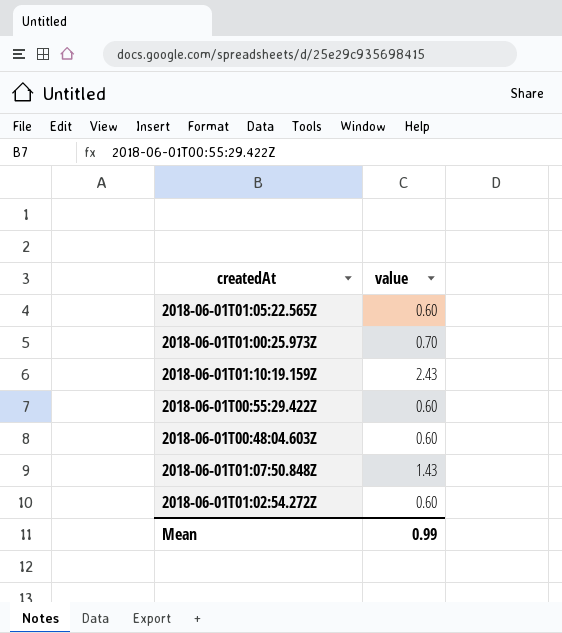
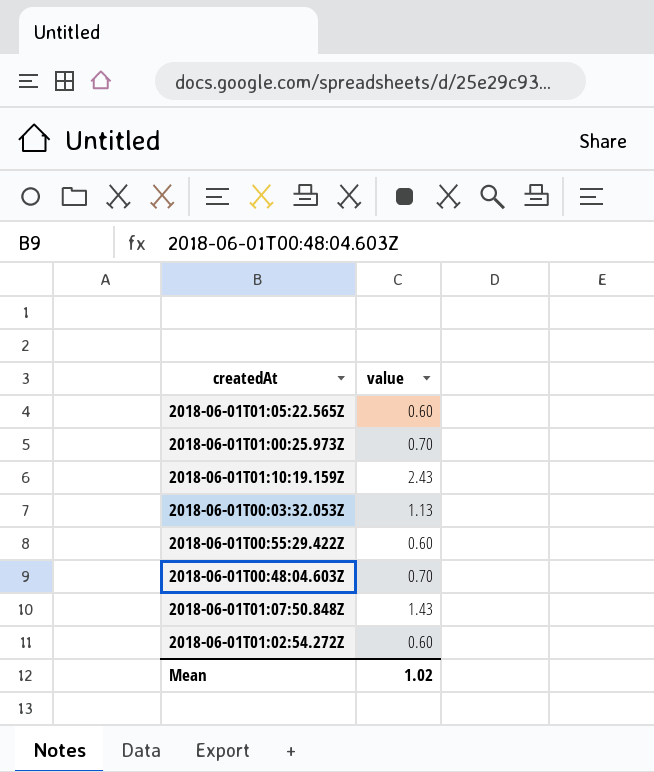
row 2018-06-01T00:03:32.053Z: none -> 1.13
2018-06-01T00:48:04.603Z | value: 0.60 -> 0.70
Mean | value: 0.99 -> 1.02

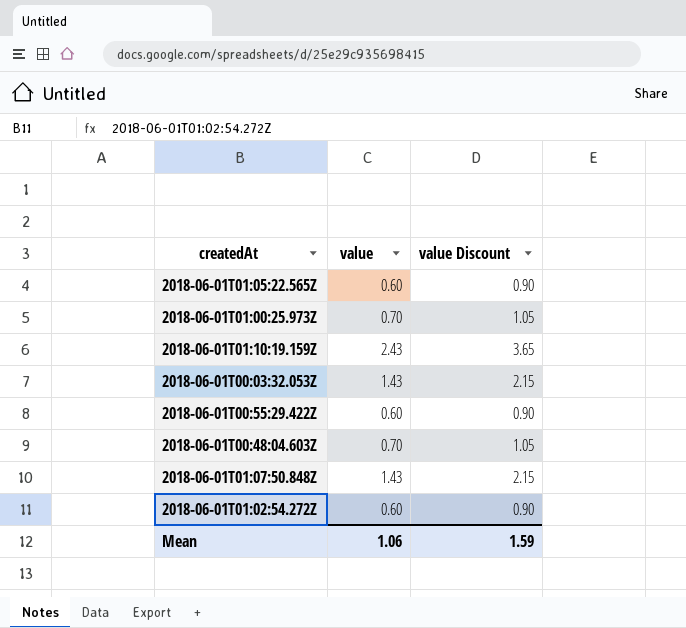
column value Discount | formula: none -> [value] * 1.5
2018-06-01T00:03:32.053Z | value: 1.13 -> 1.43
Mean | value: 1.02 -> 1.06

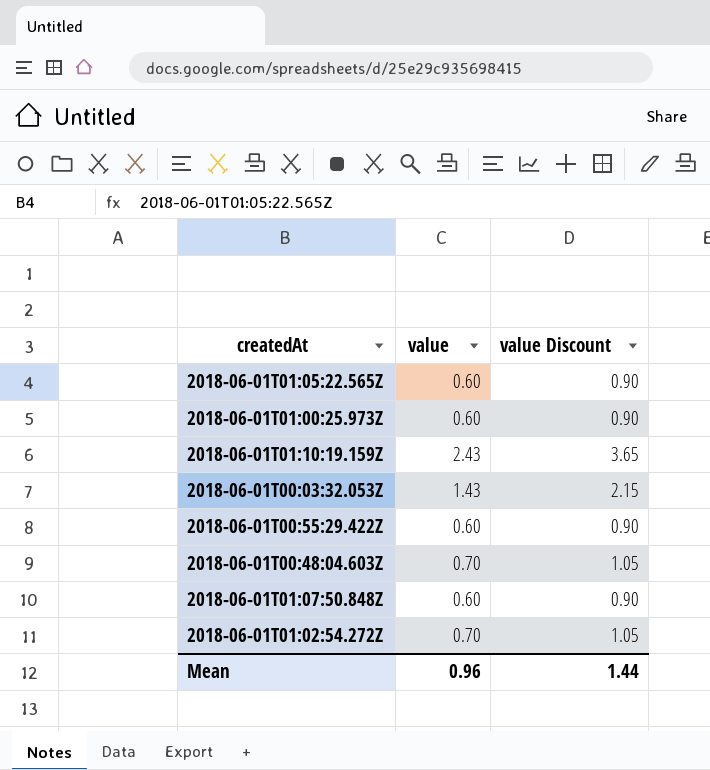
2018-06-01T01:00:25.973Z | value: 0.70 -> 0.60
2018-06-01T01:00:25.973Z | value Discount: 1.05 -> 0.90
2018-06-01T01:07:50.848Z | value: 1.43 -> 0.60
2018-06-01T01:07:50.848Z | value Discount: 2.15 -> 0.90
2018-06-01T01:02:54.272Z | value: 0.60 -> 0.70
2018-06-01T01:02:54.272Z | value Discount: 0.90 -> 1.05
Mean | value: 1.06 -> 0.96
Mean | value Discount: 1.59 -> 1.44

